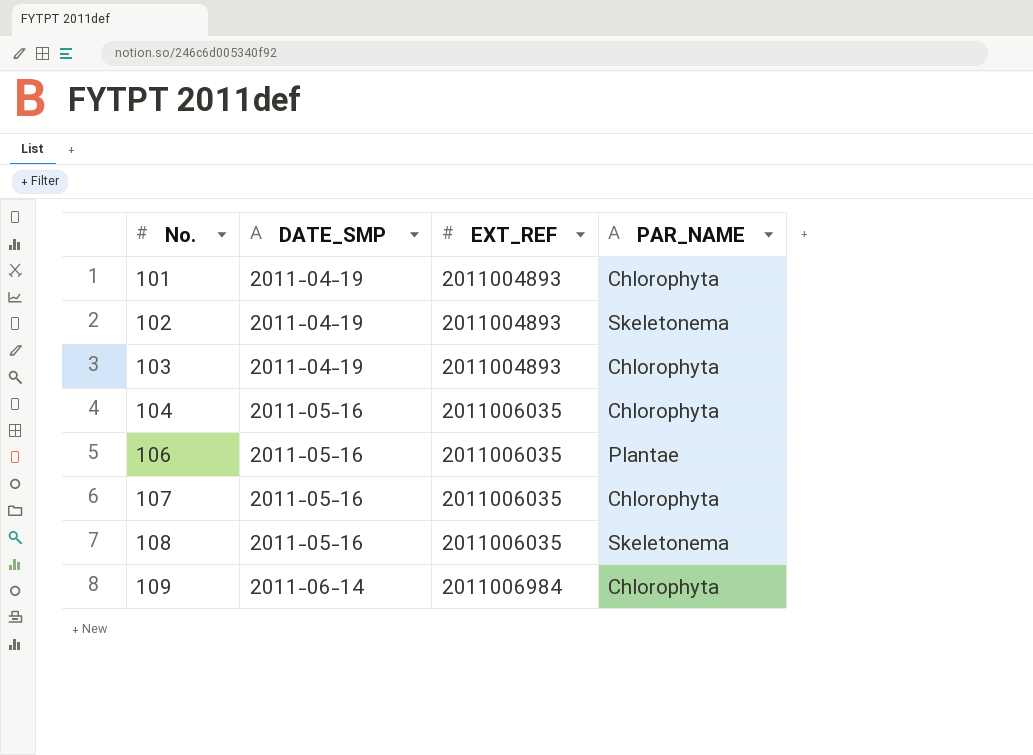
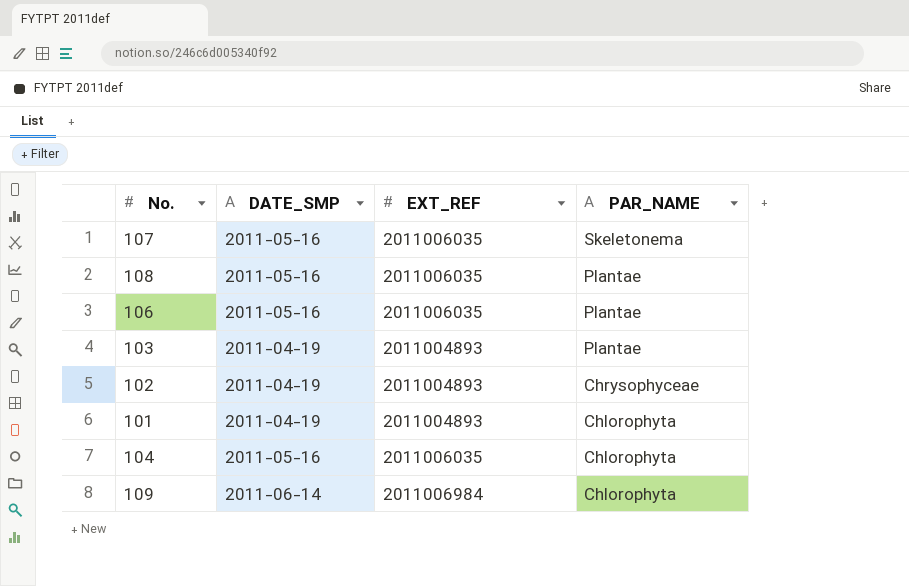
row order: No. ascending -> PAR_NAME descending
107 | PAR_NAME: Chlorophyta -> Skeletonema
108 | PAR_NAME: Skeletonema -> Plantae
103 | PAR_NAME: Chlorophyta -> Plantae
102 | PAR_NAME: Skeletonema -> Chrysophyceae

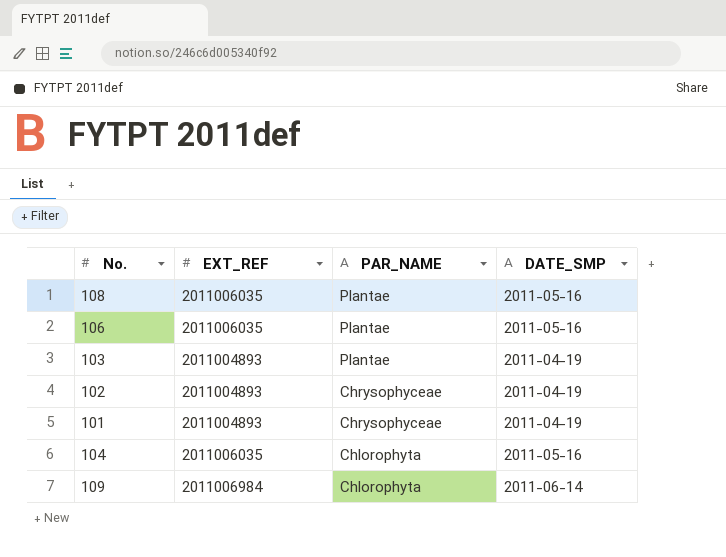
column DATE_SMP | position: 2 -> 4
row 107: 2011-05-16 | 2011006035 | Skeletonema -> none
101 | PAR_NAME: Chlorophyta -> Chrysophyceae

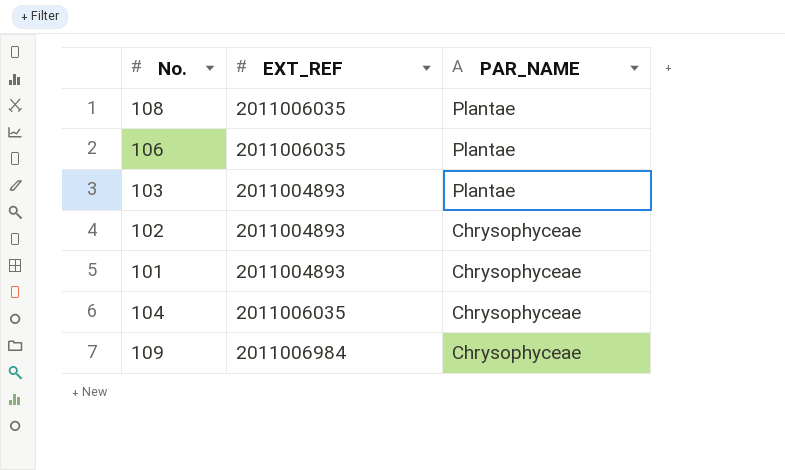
column DATE_SMP | position: 4 -> none
104 | PAR_NAME: Chlorophyta -> Chrysophyceae
109 | PAR_NAME: Chlorophyta -> Chrysophyceae

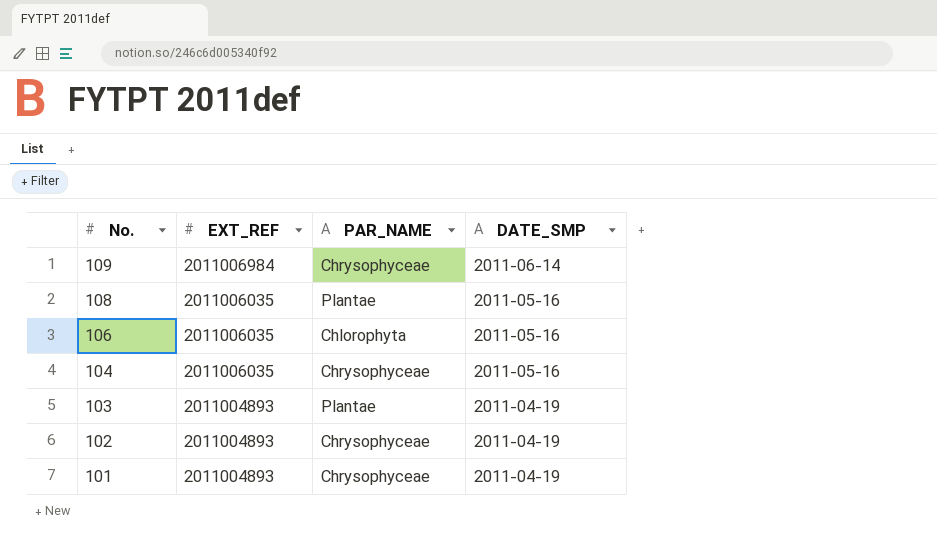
row order: PAR_NAME descending -> No. descending
column DATE_SMP | position: none -> 4
106 | PAR_NAME: Plantae -> Chlorophyta

